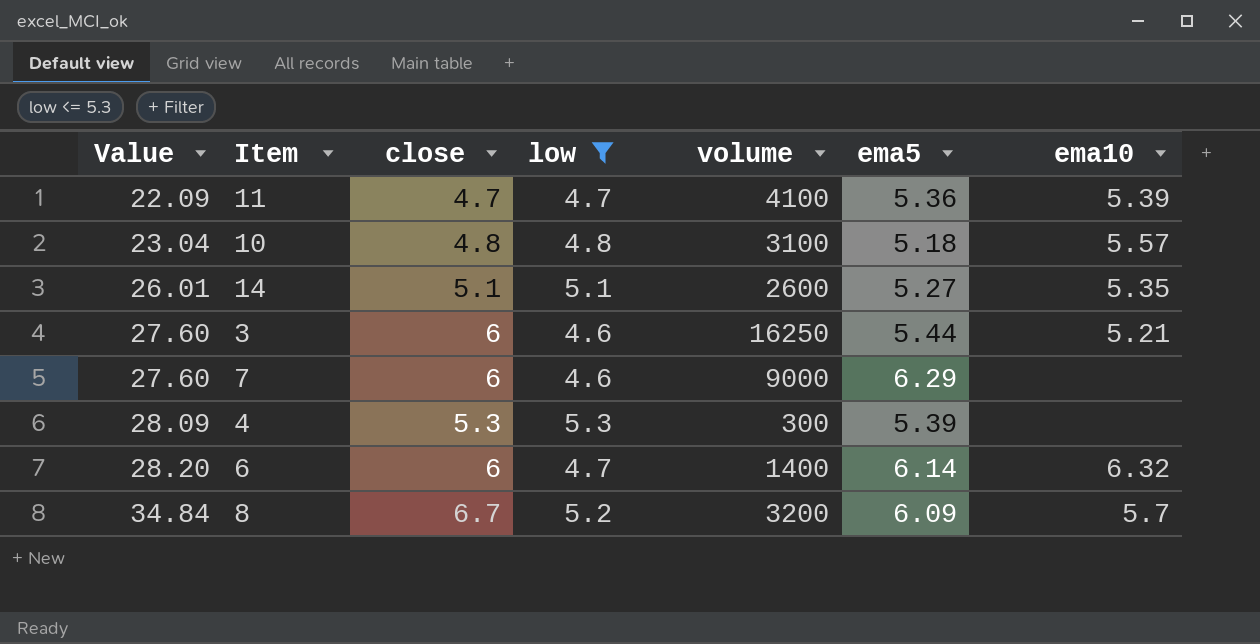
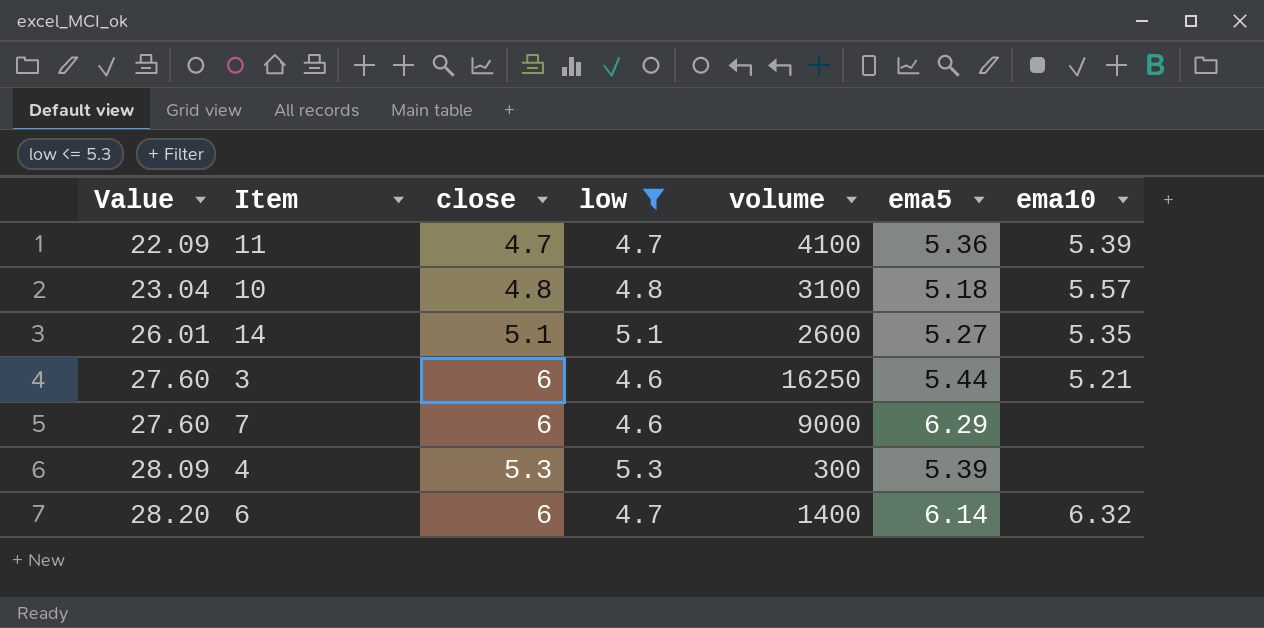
row 8: 34.84 | 6.7 | 5.2 | 3200 | 6.09 | 5.7 -> none

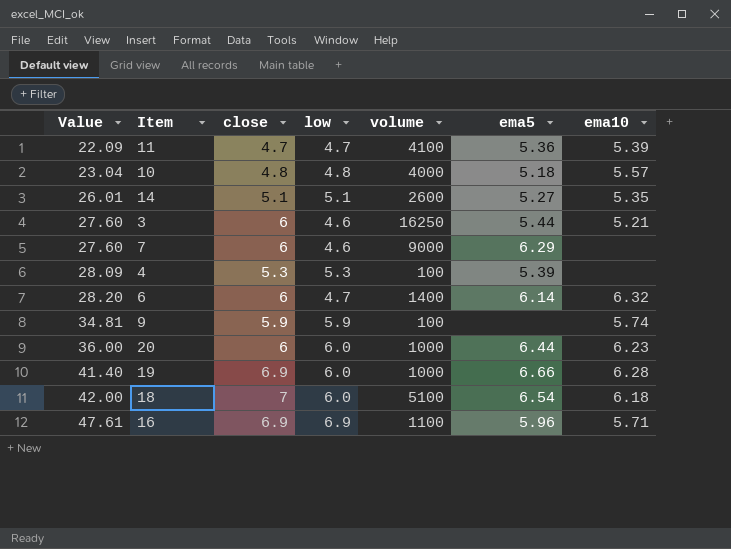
filter: low <= 5.3 -> none
10 | volume: 3100 -> 4000
4 | volume: 300 -> 100

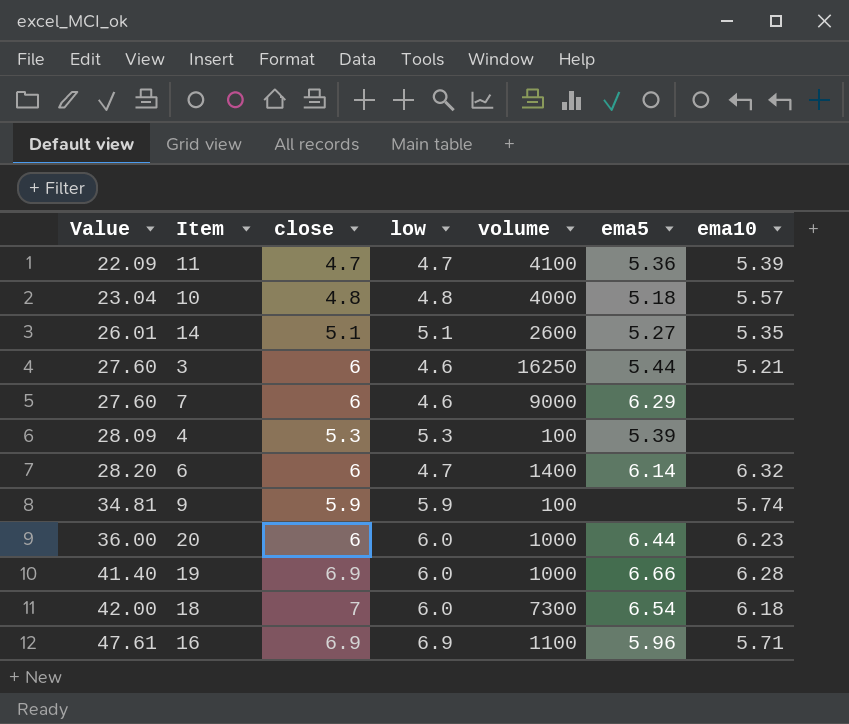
18 | volume: 5100 -> 7300

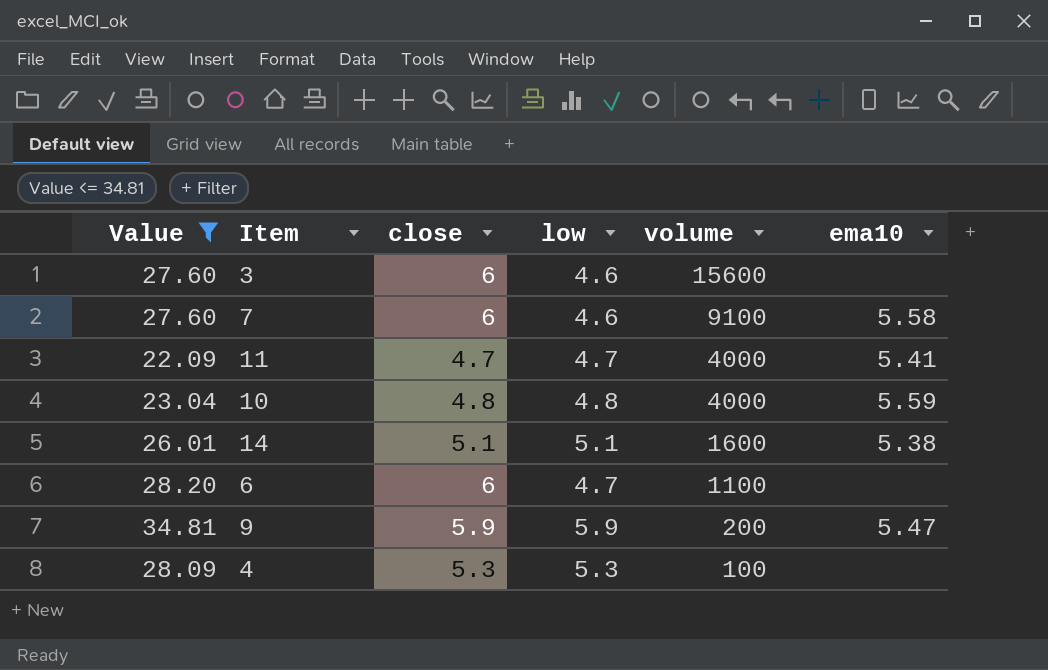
filter: none -> Value <= 34.81
row order: Value ascending -> volume descending
column ema5 | position: 6 -> none
3 | volume: 16250 -> 15600
3 | ema10: 5.21 -> none
7 | volume: 9000 -> 9100
7 | ema10: none -> 5.58
11 | volume: 4100 -> 4000
11 | ema10: 5.39 -> 5.41
10 | ema10: 5.57 -> 5.59
14 | volume: 2600 -> 1600
14 | ema10: 5.35 -> 5.38
6 | volume: 1400 -> 1100
6 | ema10: 6.32 -> none
9 | volume: 100 -> 200
9 | ema10: 5.74 -> 5.47

